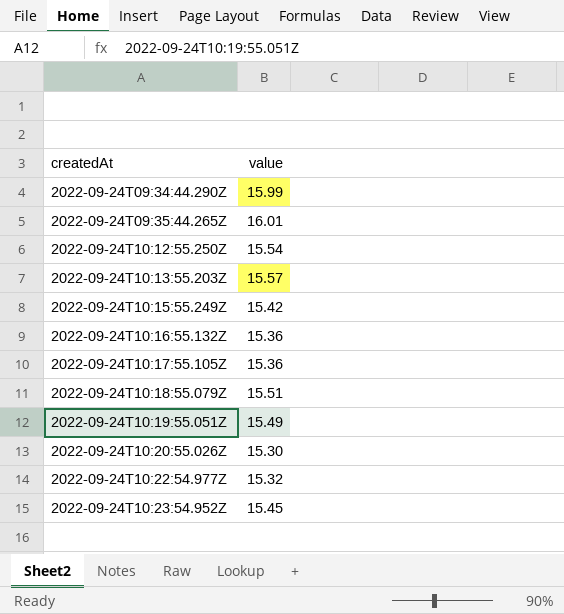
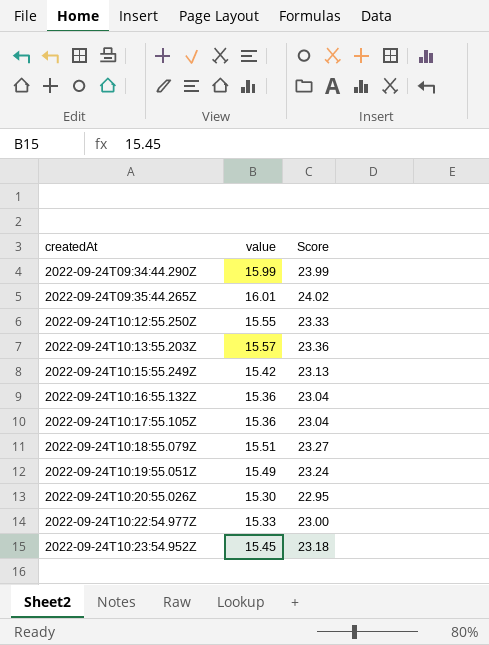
column Score | formula: none -> [value] * 1.5
2022-09-24T10:12:55.250Z | value: 15.54 -> 15.55
2022-09-24T10:22:54.977Z | value: 15.32 -> 15.33

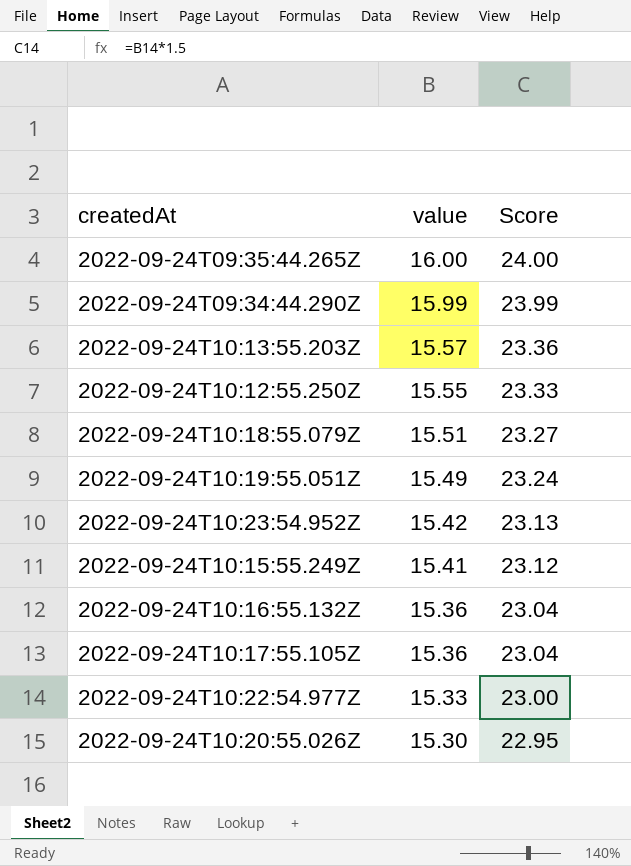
row order: createdAt ascending -> value descending
2022-09-24T09:35:44.265Z | value: 16.01 -> 16.00
2022-09-24T09:35:44.265Z | Score: 24.02 -> 24.00
2022-09-24T10:23:54.952Z | value: 15.45 -> 15.42
2022-09-24T10:23:54.952Z | Score: 23.18 -> 23.13
2022-09-24T10:15:55.249Z | value: 15.42 -> 15.41
2022-09-24T10:15:55.249Z | Score: 23.13 -> 23.12

